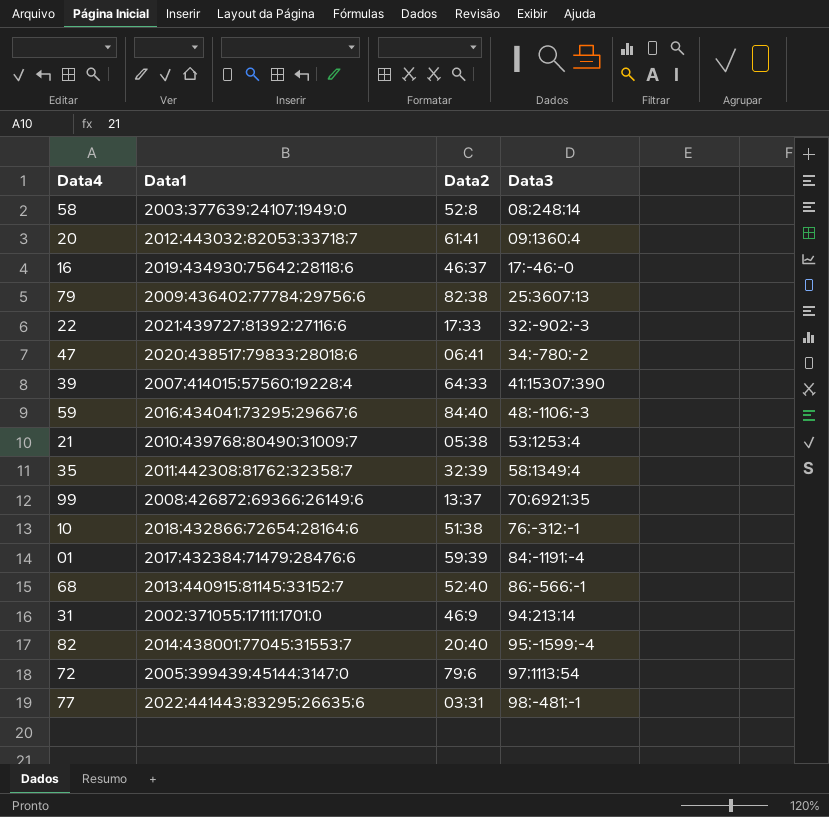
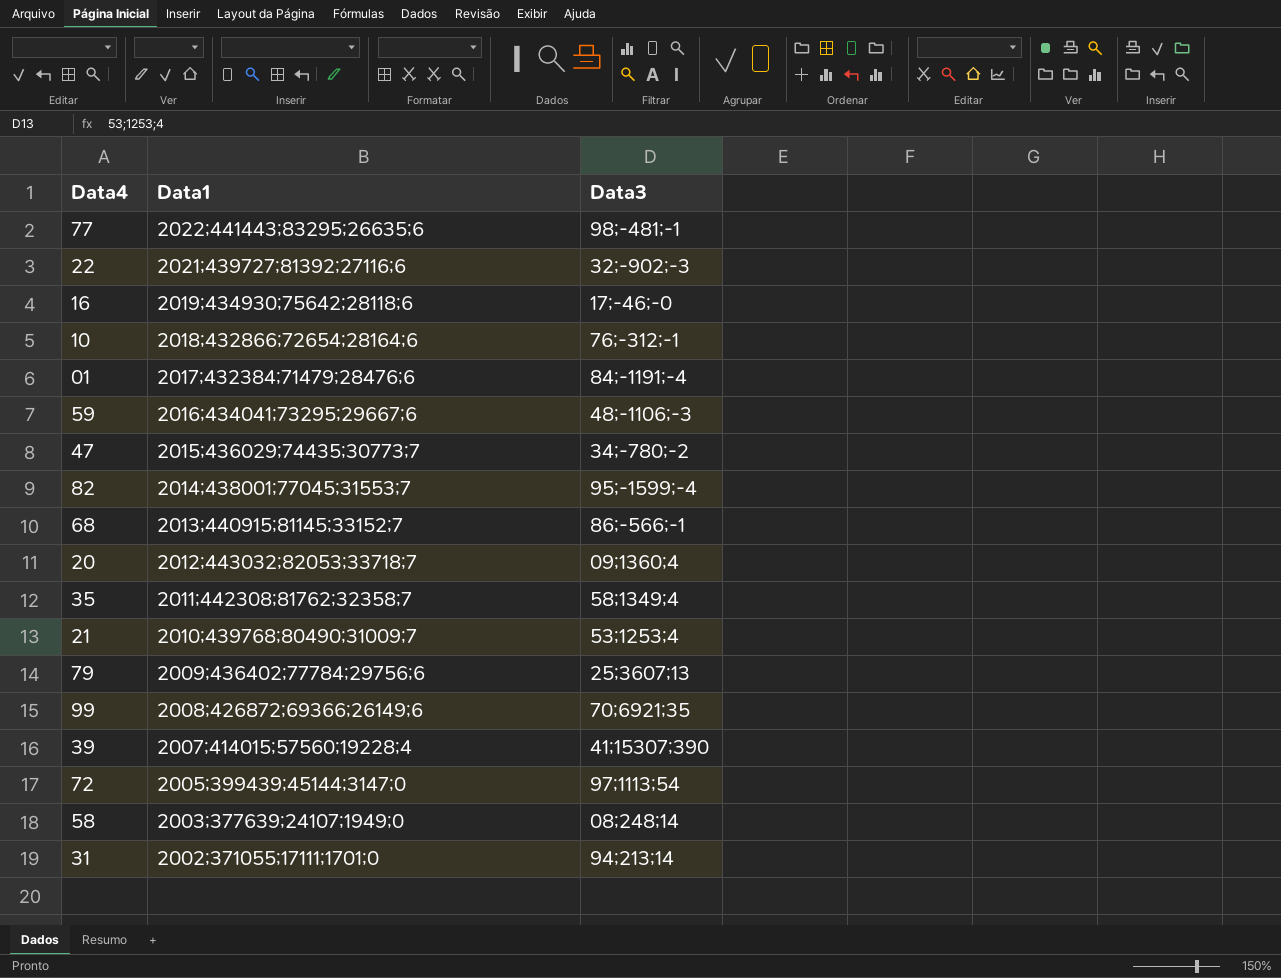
row order: Data3 ascending -> Data1 descending
column Data2 | position: 3 -> none
47 | Data1: 2020;438517;79833;28018;6 -> 2015;436029;74435;30773;7

